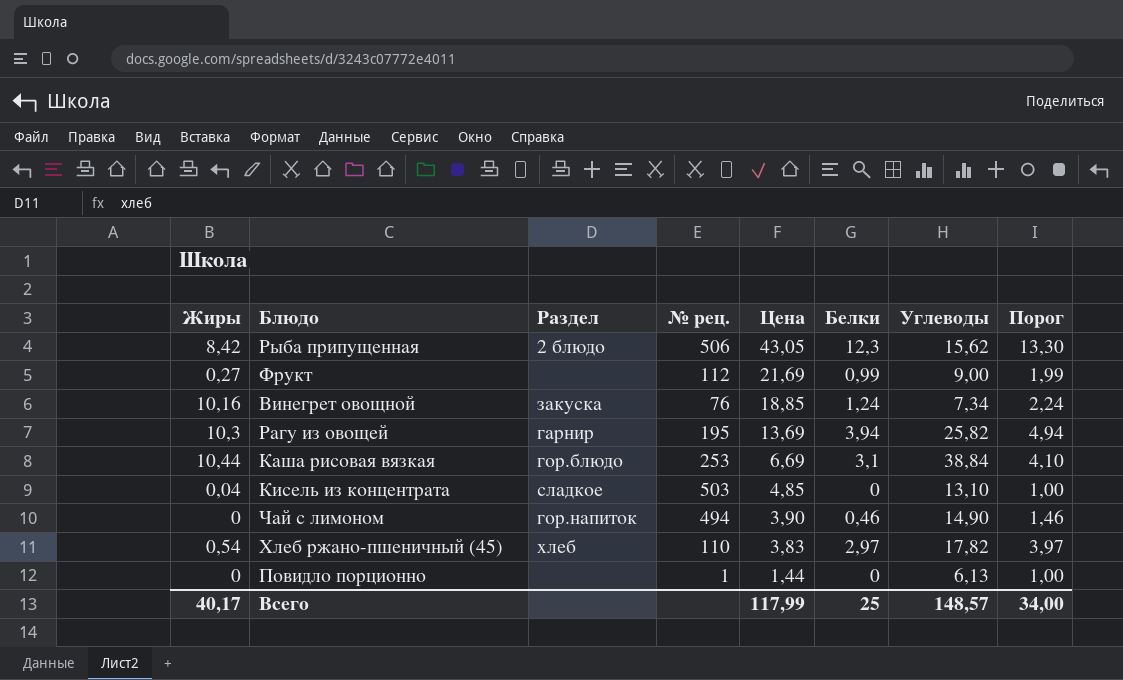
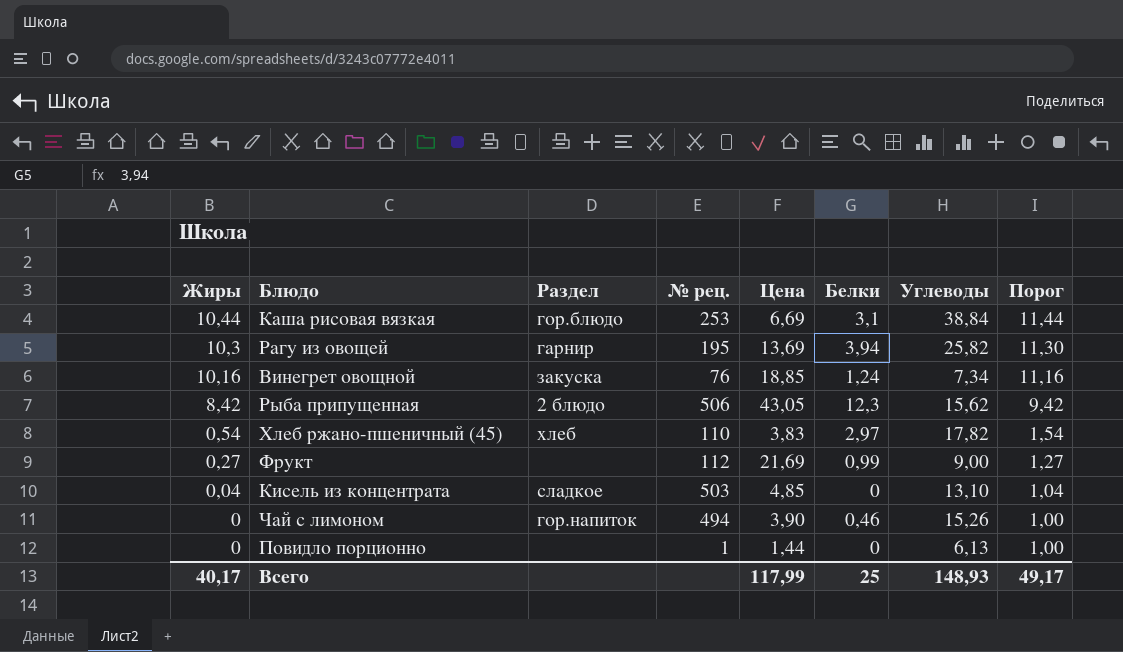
row order: Цена descending -> Жиры descending
column Порог | formula: [Белки] + 1 -> [Жиры] + 1
Чай с лимоном | Углеводы: 14,90 -> 15,26
Всего | Углеводы: 148,57 -> 148,93
Всего | Порог: 34,00 -> 49,17

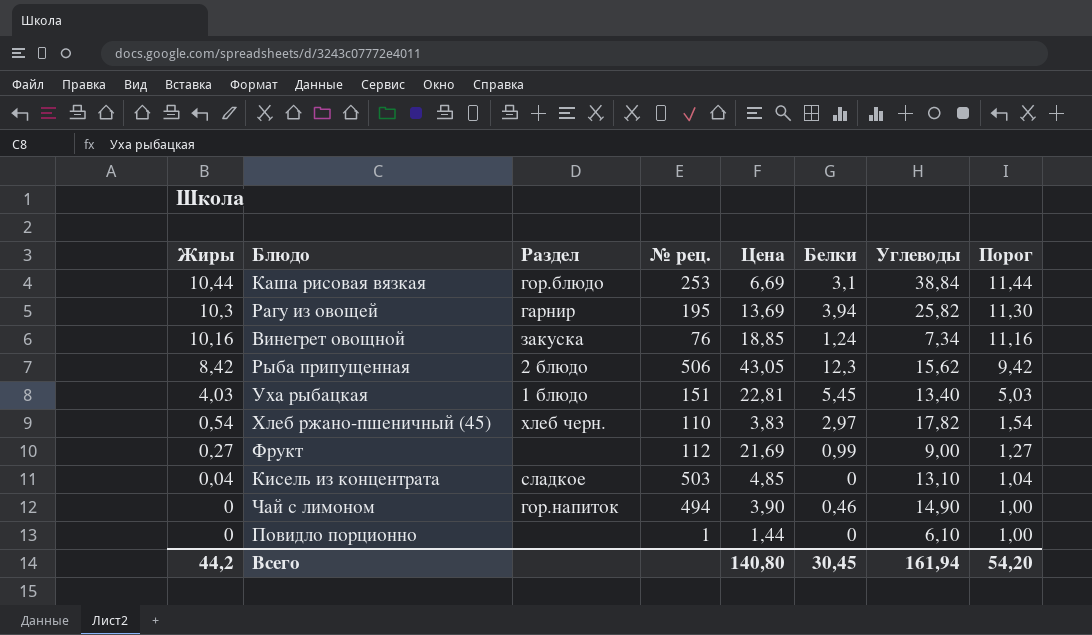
row Уха рыбацкая: none -> 4,03 | 1 блюдо | 151 | 22,81 | 5,45 | 13,40 | 5,03
Хлеб ржано-пшеничный (45) | Раздел: хлеб -> хлеб черн.
Чай с лимоном | Углеводы: 15,26 -> 14,90
Повидло порционно | Углеводы: 6,13 -> 6,10
Всего | Жиры: 40,17 -> 44,2
Всего | Цена: 117,99 -> 140,80
Всего | Белки: 25 -> 30,45
Всего | Углеводы: 148,93 -> 161,94
Всего | Порог: 49,17 -> 54,20

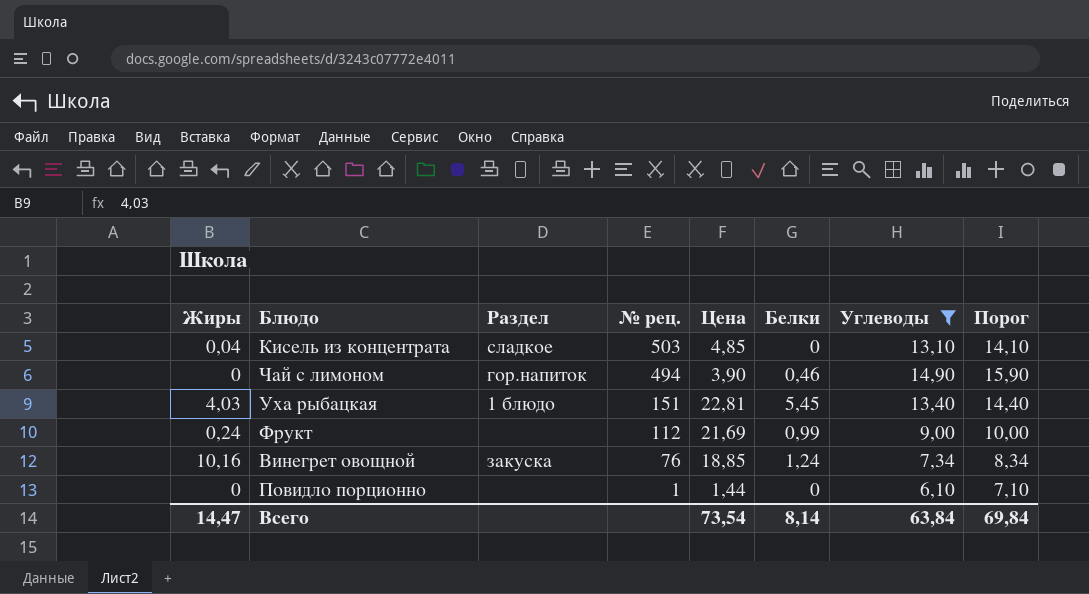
filter: none -> Углеводы <= 14,90
row order: Жиры descending -> № рец. descending
column Порог | formula: [Жиры] + 1 -> [Углеводы] + 1
Фрукт | Жиры: 0,27 -> 0,24
Всего | Жиры: 44,2 -> 14,47
Всего | Цена: 140,80 -> 73,54
Всего | Белки: 30,45 -> 8,14
Всего | Углеводы: 161,94 -> 63,84
Всего | Порог: 54,20 -> 69,84

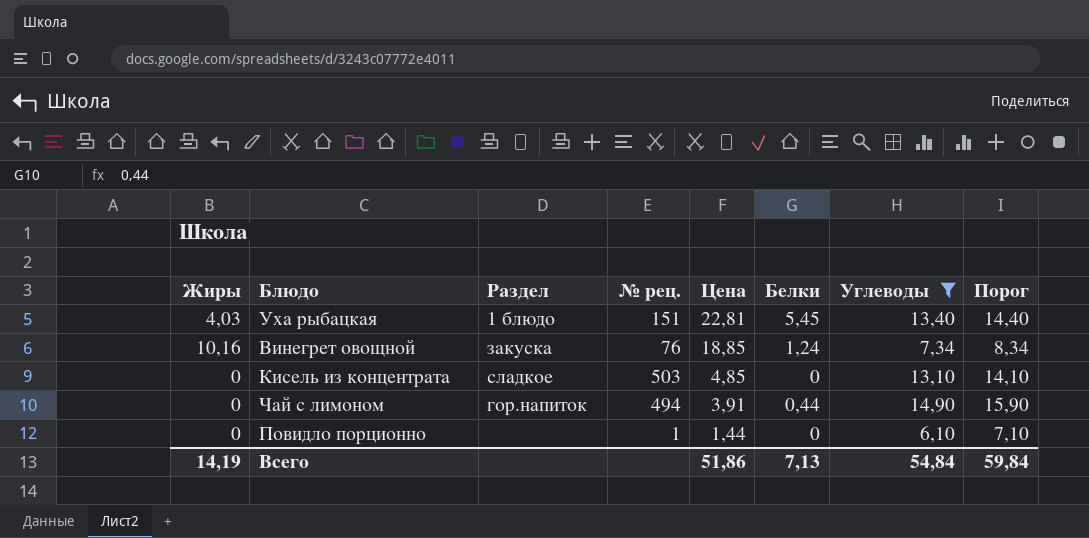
row order: № рец. descending -> Цена descending
row Фрукт: 0,24 | none | 112 | 21,69 | 0,99 | 9,00 | 10,00 -> none
Кисель из концентрата | Жиры: 0,04 -> 0
Чай с лимоном | Цена: 3,90 -> 3,91
Чай с лимоном | Белки: 0,46 -> 0,44
Всего | Жиры: 14,47 -> 14,19
Всего | Цена: 73,54 -> 51,86
Всего | Белки: 8,14 -> 7,13
Всего | Углеводы: 63,84 -> 54,84
Всего | Порог: 69,84 -> 59,84

